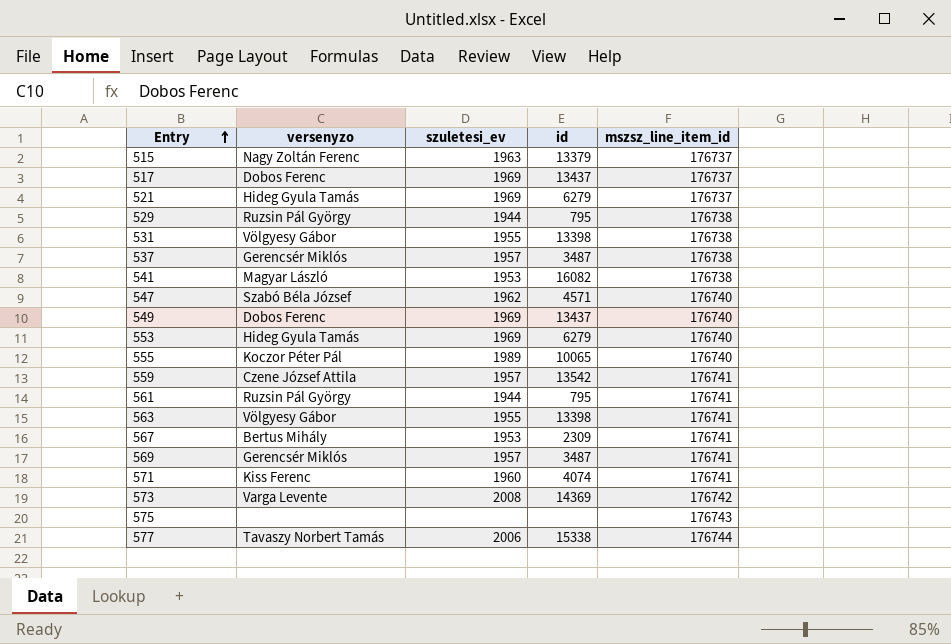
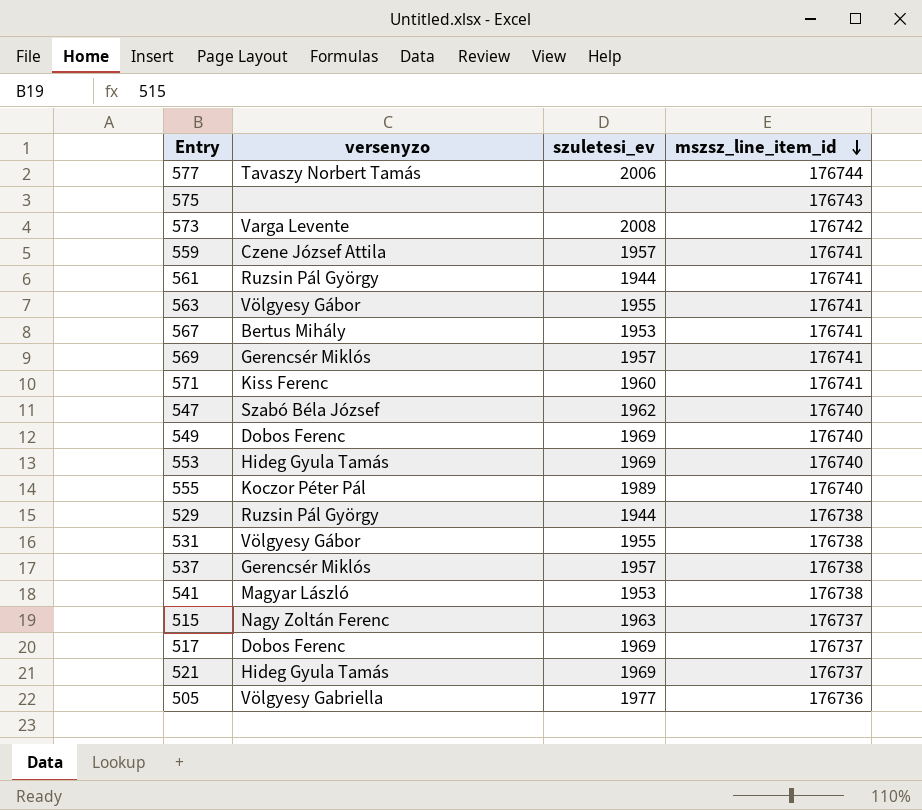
row order: Entry ascending -> mszsz_line_item_id descending
column id | position: 4 -> none
row 505: none -> Völgyesy Gabriella | 1977 | 176736

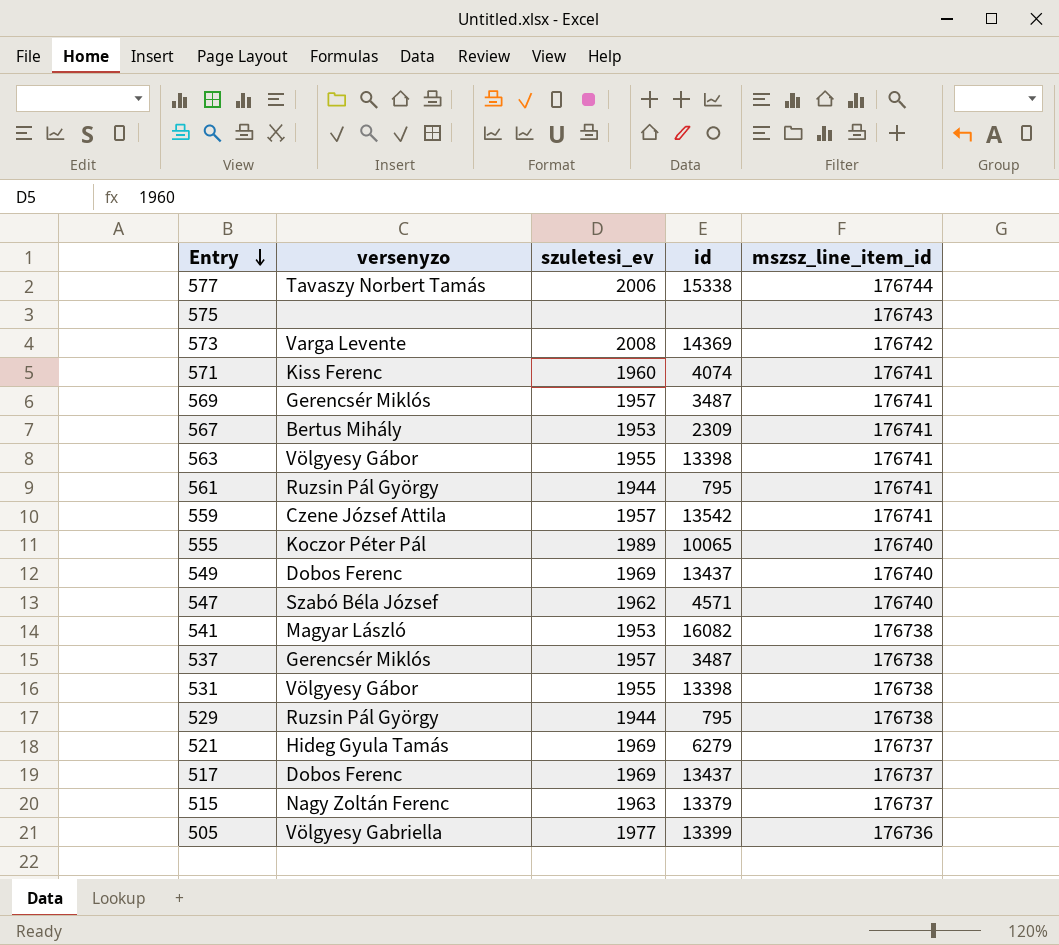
row order: mszsz_line_item_id descending -> Entry descending
column id | position: none -> 4
row 553: Hideg Gyula Tamás | 1969 | 176740 -> none

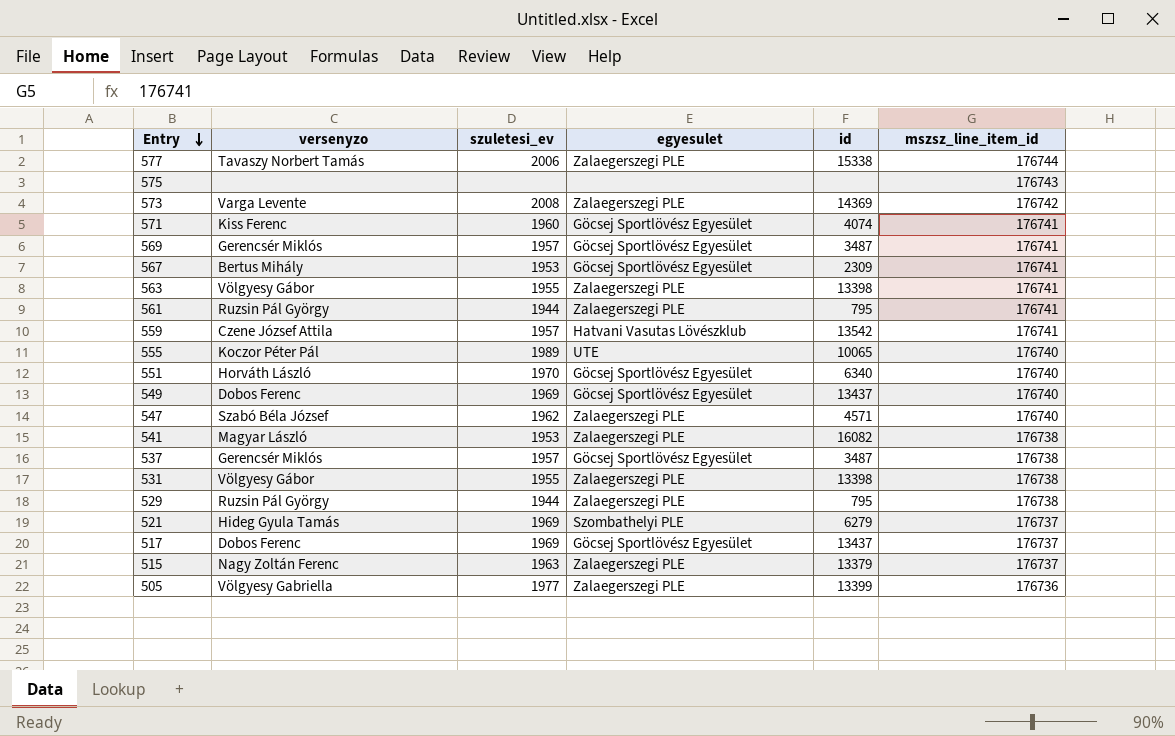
column egyesulet | position: none -> 4
row 551: none -> Horváth László | 1970 | Göcsej Sportlövész Egyesület | 6340 | 176740

